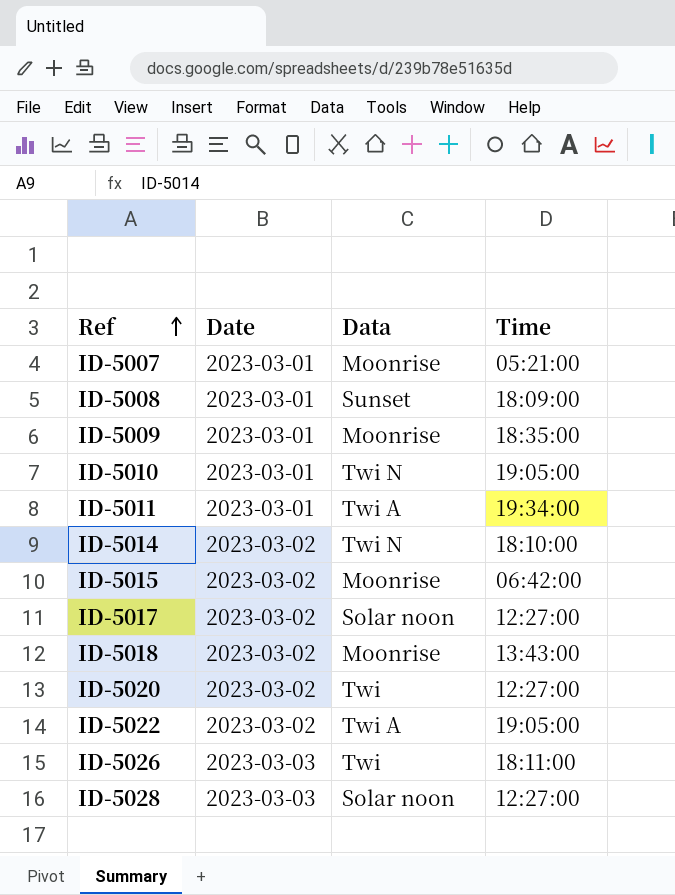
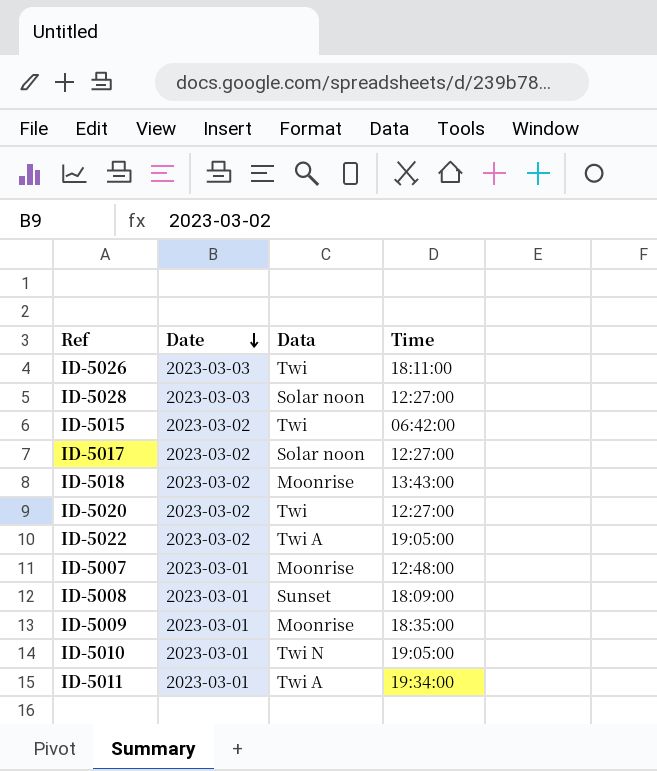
row order: Ref ascending -> Date descending
row ID-5014: 2023-03-02 | Twi N | 18:10:00 -> none
ID-5015 | Data: Moonrise -> Twi
ID-5007 | Time: 05:21:00 -> 12:48:00

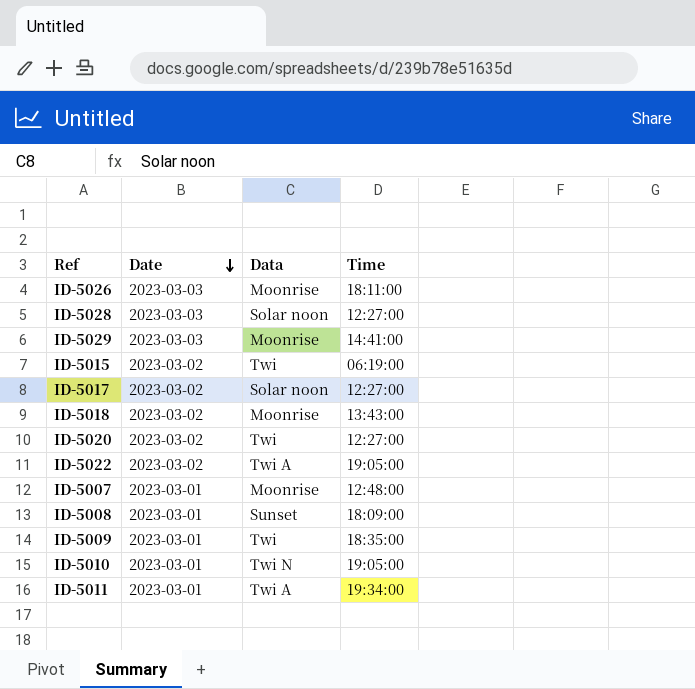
ID-5026 | Data: Twi -> Moonrise
row ID-5029: none -> 2023-03-03 | Moonrise | 14:41:00
ID-5015 | Time: 06:42:00 -> 06:19:00
ID-5009 | Data: Moonrise -> Twi

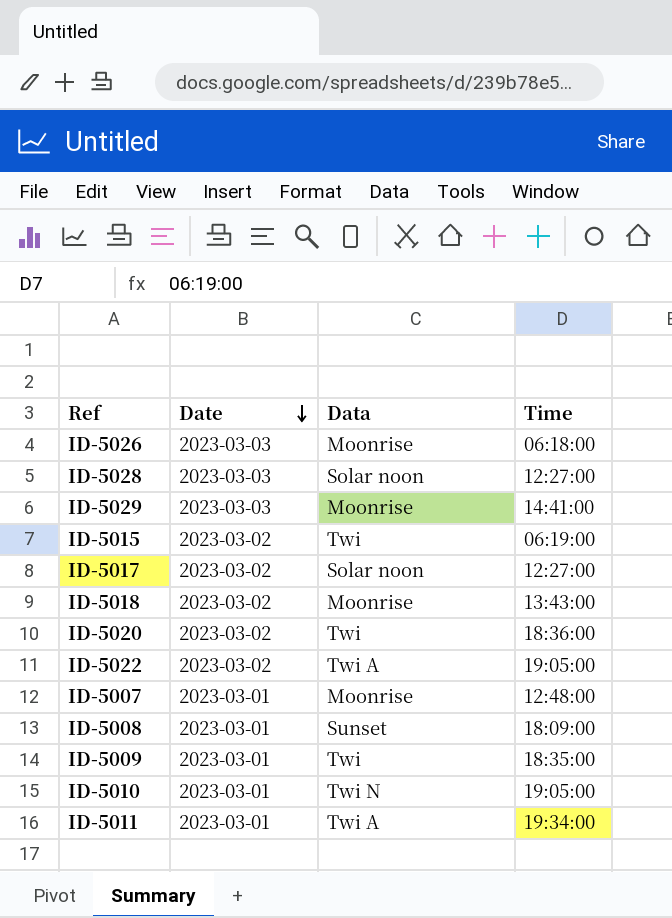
ID-5026 | Time: 18:11:00 -> 06:18:00
ID-5020 | Time: 12:27:00 -> 18:36:00

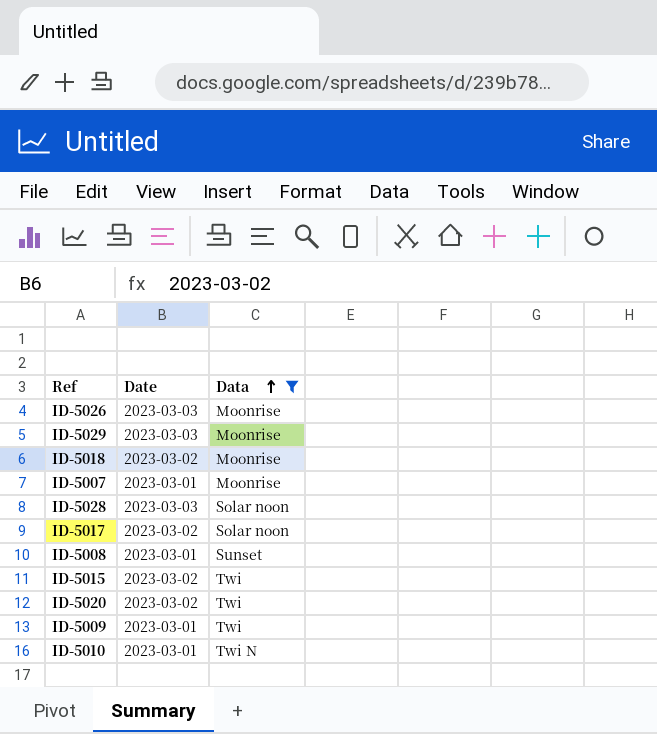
filter: none -> Data != Twi A
row order: Date descending -> Data ascending
column Time | position: 4 -> none

